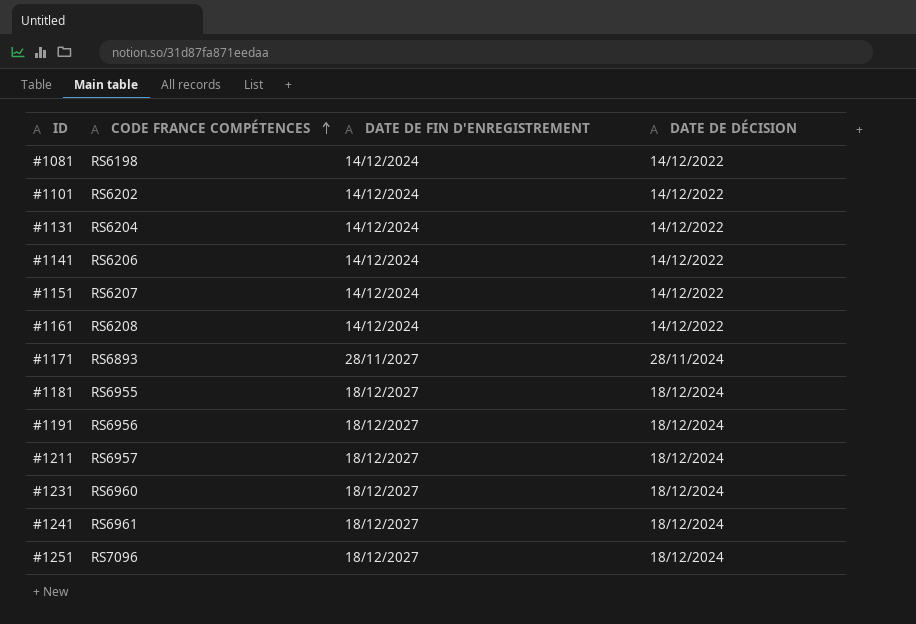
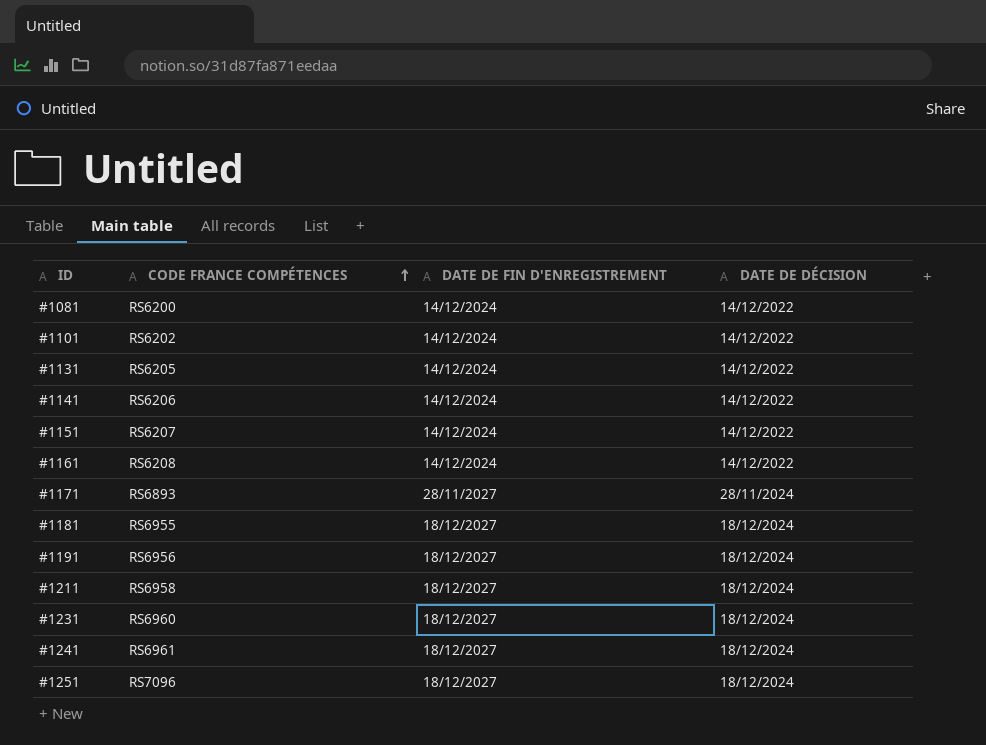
#1081 | CODE FRANCE COMPÉTENCES: RS6198 -> RS6200
#1131 | CODE FRANCE COMPÉTENCES: RS6204 -> RS6205
#1211 | CODE FRANCE COMPÉTENCES: RS6957 -> RS6958

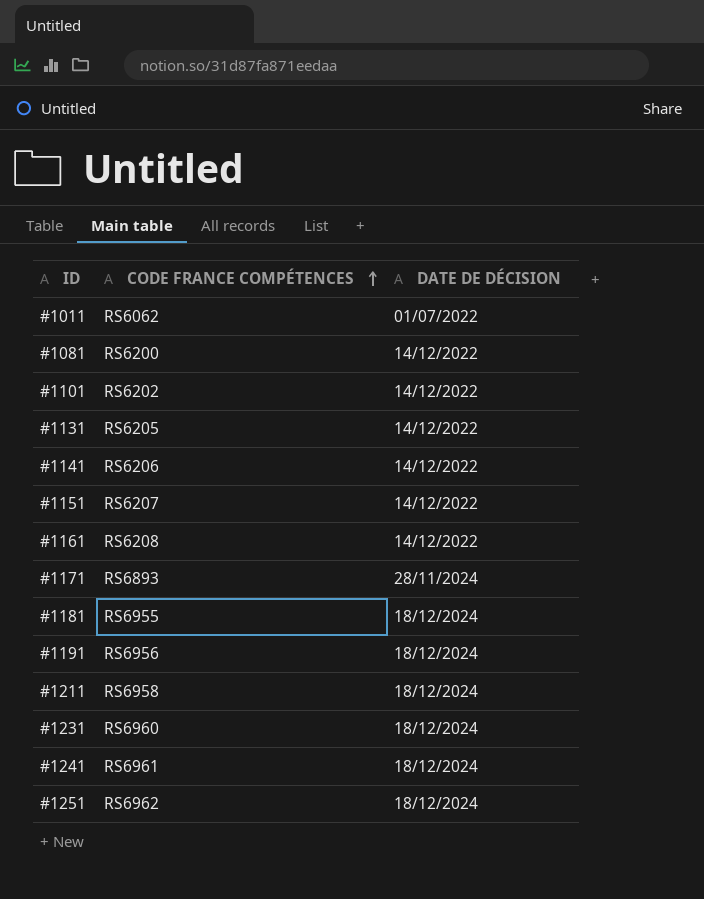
column DATE DE FIN D'ENREGISTREMENT | position: 3 -> none
row #1011: none -> RS6062 | 01/07/2022
#1251 | CODE FRANCE COMPÉTENCES: RS7096 -> RS6962

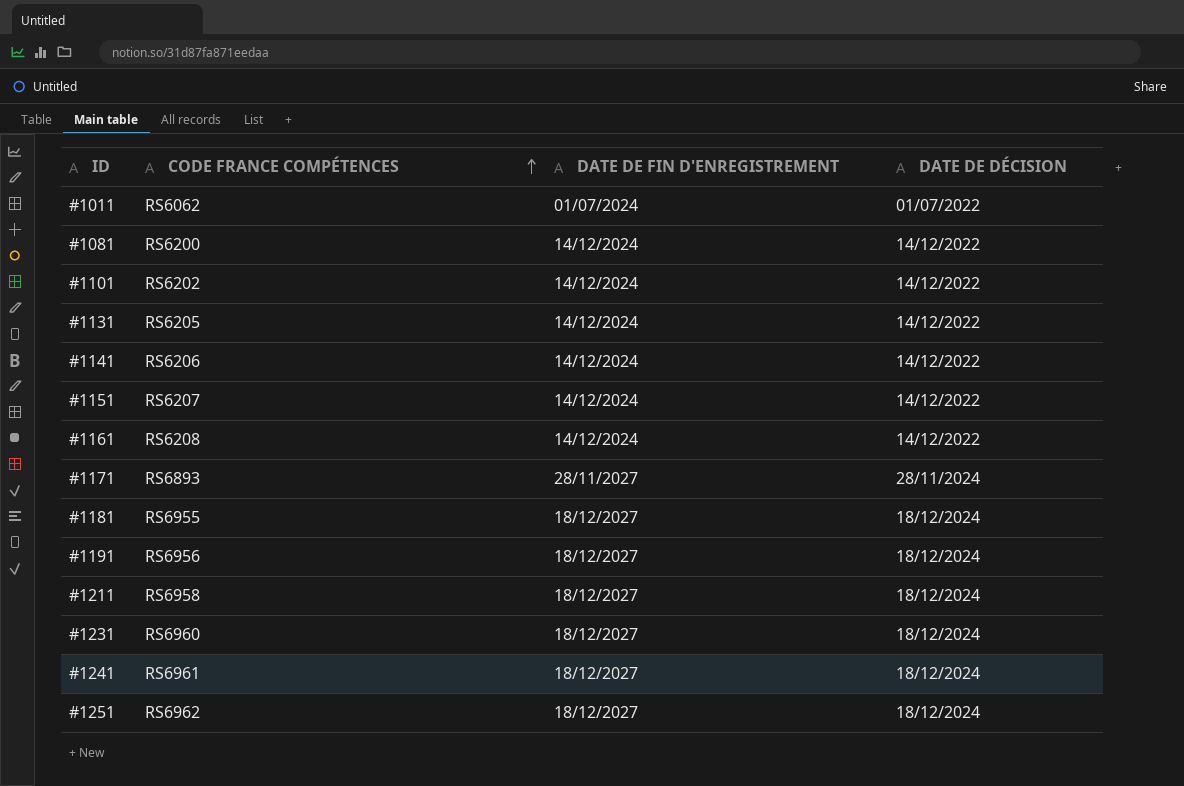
column DATE DE FIN D'ENREGISTREMENT | position: none -> 3

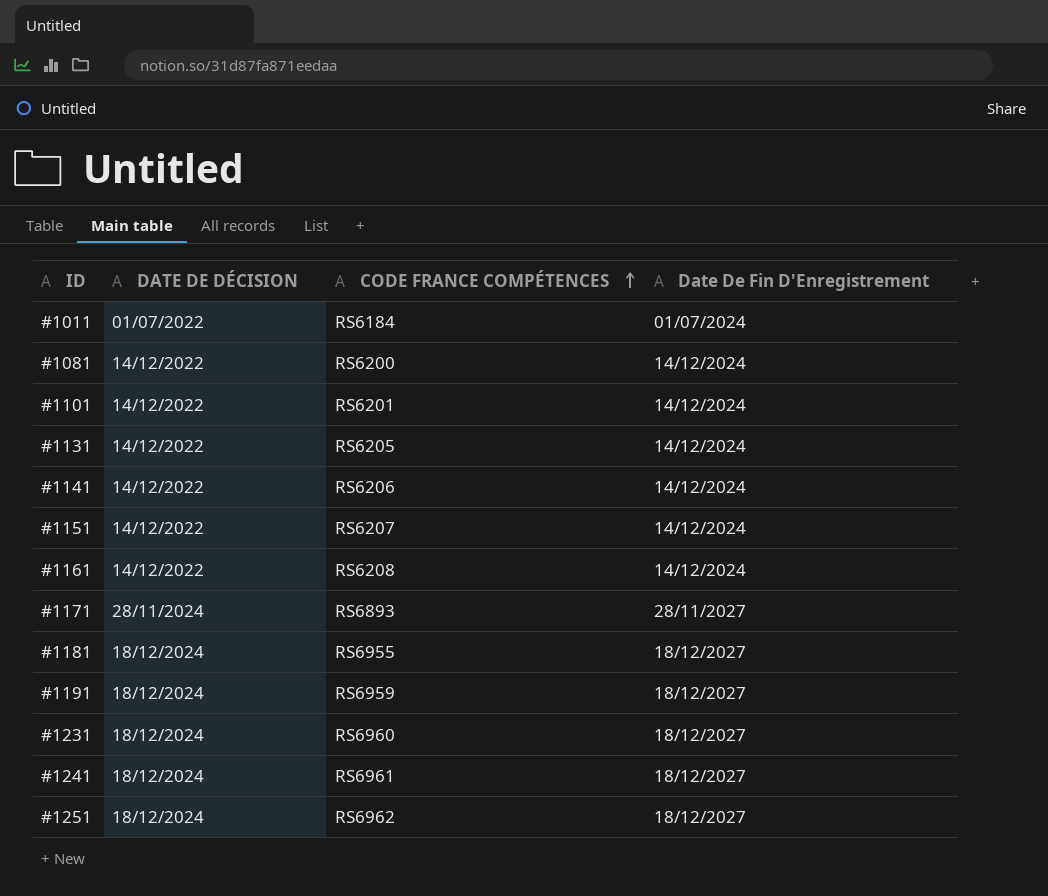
column DATE DE DÉCISION | position: 4 -> 2
column name: DATE DE FIN D'ENREGISTREMENT -> Date De Fin D'Enregistrement
row #1211: RS6958 | 18/12/2027 | 18/12/2024 -> none
#1011 | CODE FRANCE COMPÉTENCES: RS6062 -> RS6184
#1101 | CODE FRANCE COMPÉTENCES: RS6202 -> RS6201
#1191 | CODE FRANCE COMPÉTENCES: RS6956 -> RS6959

